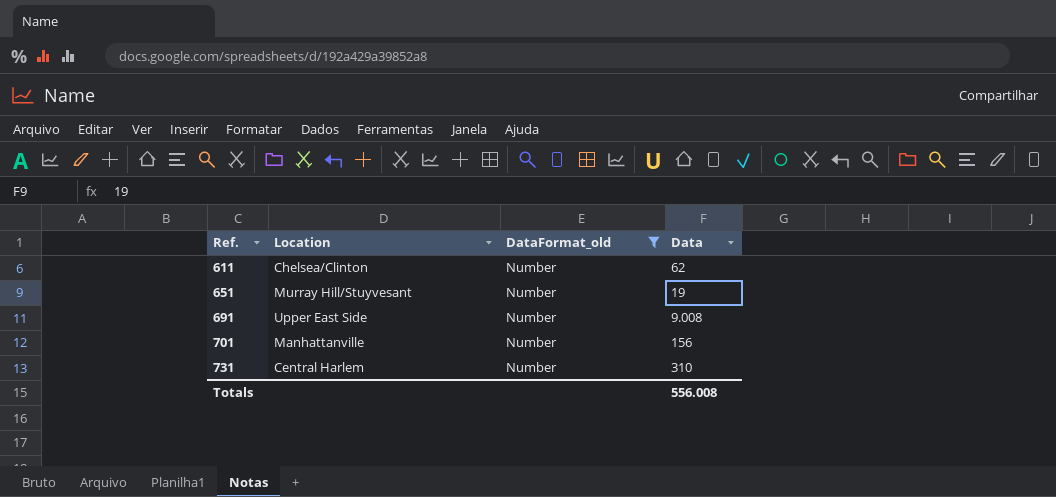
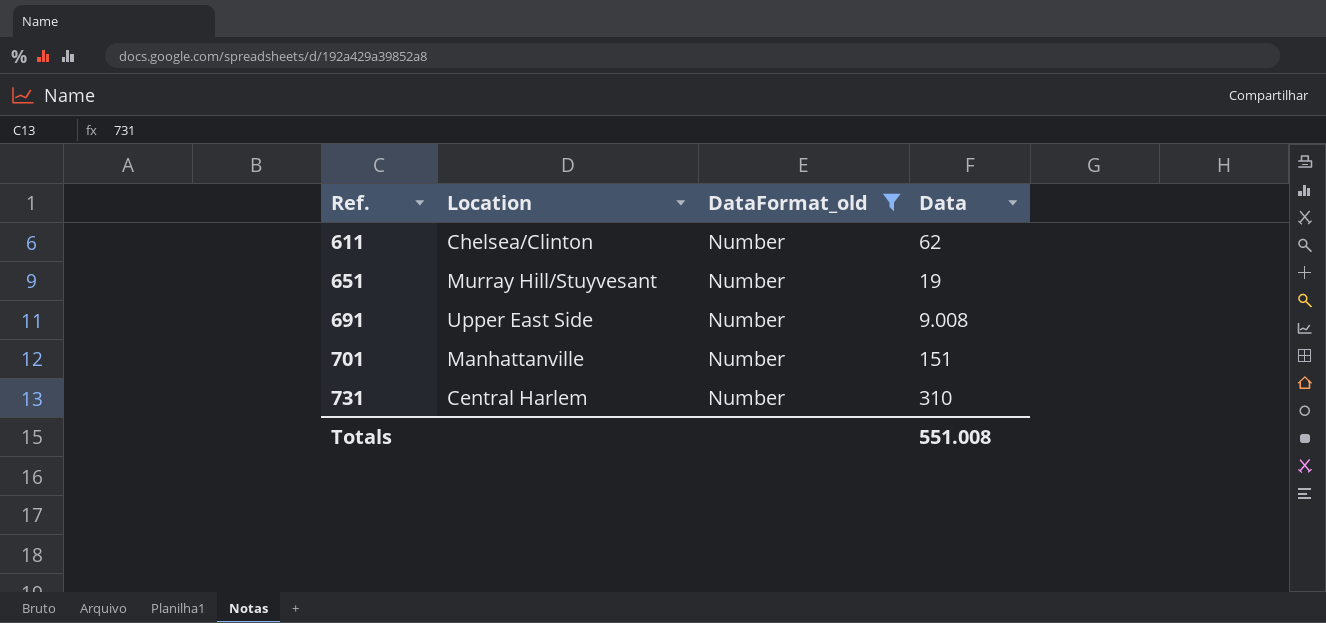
701 | Data: 156 -> 151
Totals | Data: 556.008 -> 551.008

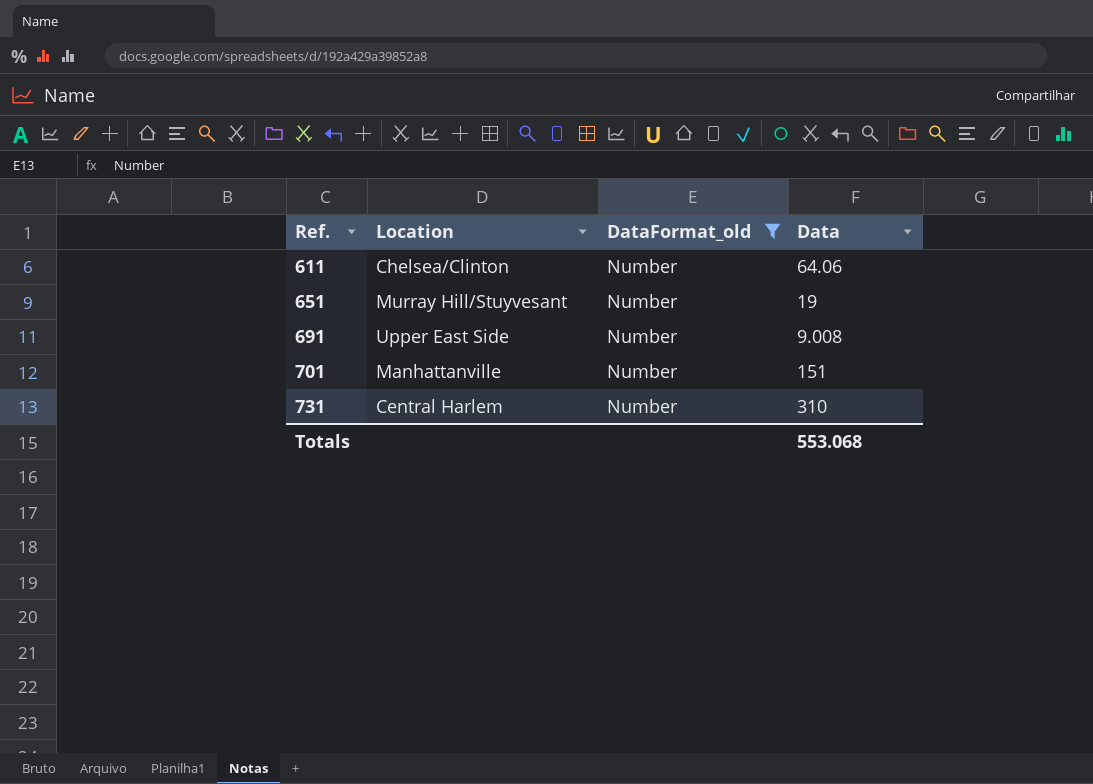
611 | Data: 62 -> 64.06
Totals | Data: 551.008 -> 553.068

